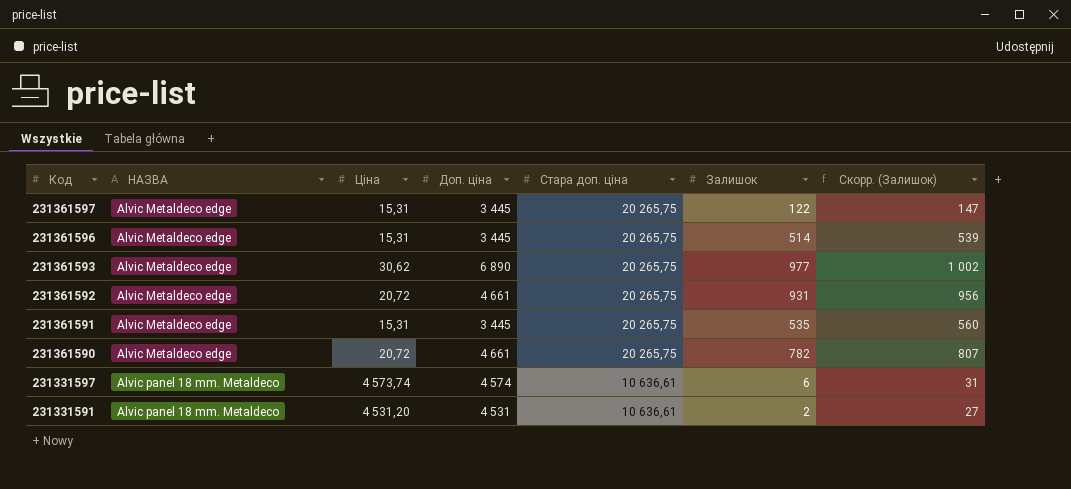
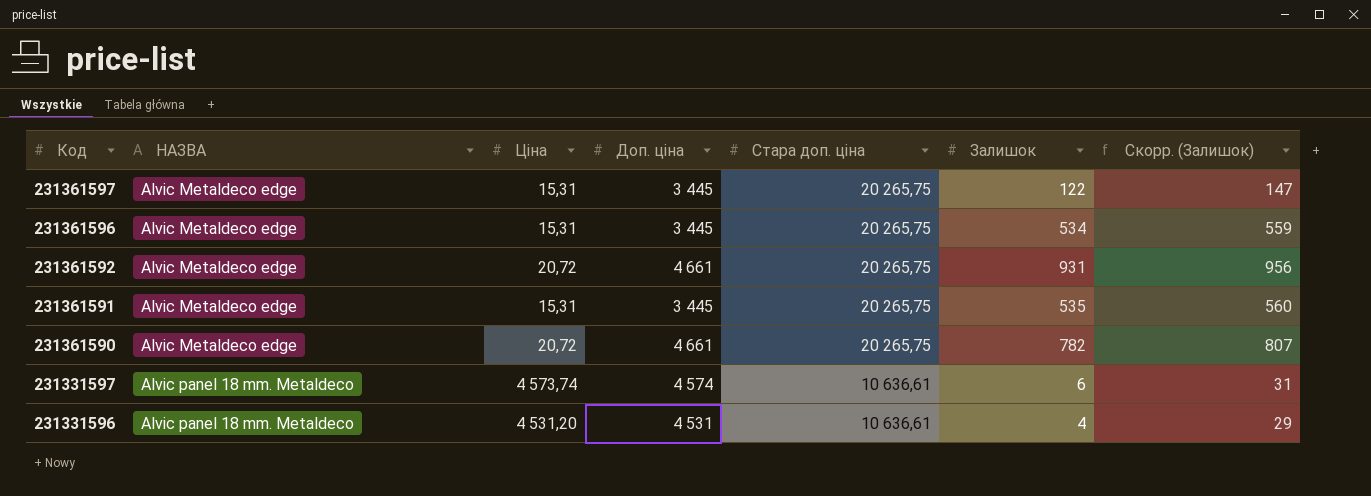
row 231361593: Alvic Metaldeco edge | 30,62 | 6 890 | 20 265,75 | 977 | 1 002 -> none
row 231331591: Alvic panel 18 mm. Metaldeco | 4 531,20 | 4 531 | 10 636,61 | 2 | 27 -> none
231361596 | Залишок: 514 -> 534
231361596 | Скорр. (Залишок): 539 -> 559
row 231331596: none -> Alvic panel 18 mm. Metaldeco | 4 531,20 | 4 531 | 10 636,61 | 4 | 29

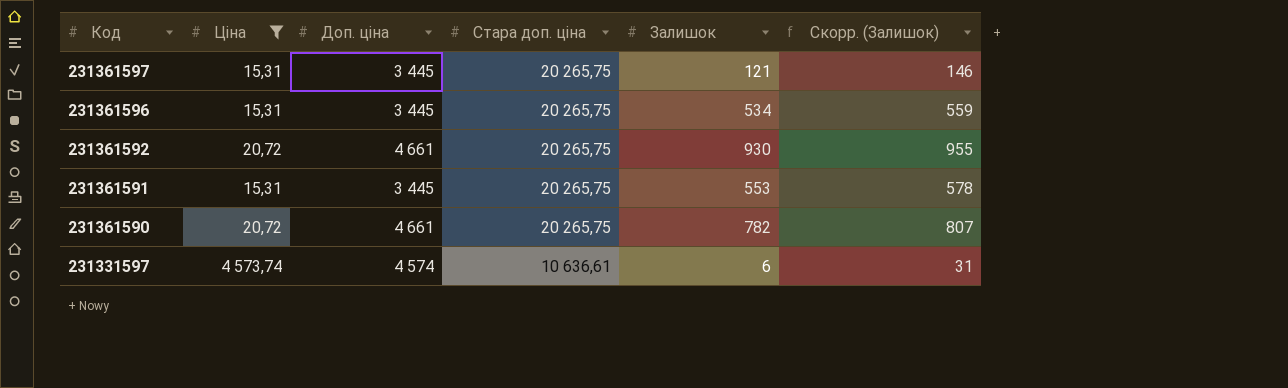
filter: none -> Ціна != 4 531,20
column НАЗВА | position: 2 -> none
231361597 | Залишок: 122 -> 121
231361597 | Скорр. (Залишок): 147 -> 146
231361592 | Залишок: 931 -> 930
231361592 | Скорр. (Залишок): 956 -> 955
231361591 | Залишок: 535 -> 553
231361591 | Скорр. (Залишок): 560 -> 578

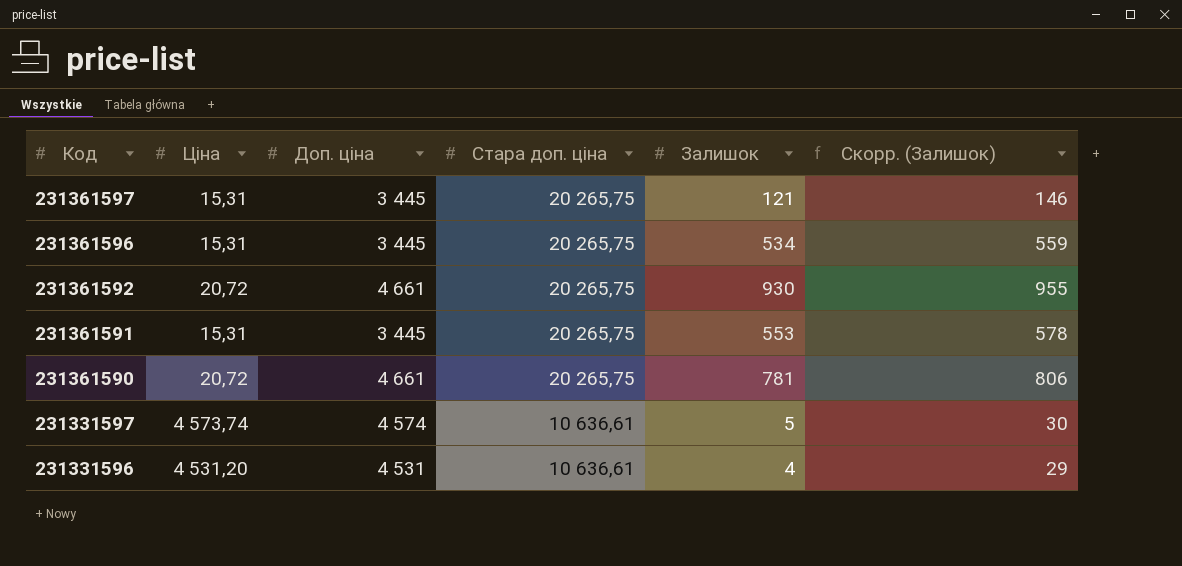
filter: Ціна != 4 531,20 -> none
231361590 | Залишок: 782 -> 781
231361590 | Скорр. (Залишок): 807 -> 806
231331597 | Залишок: 6 -> 5
231331597 | Скорр. (Залишок): 31 -> 30

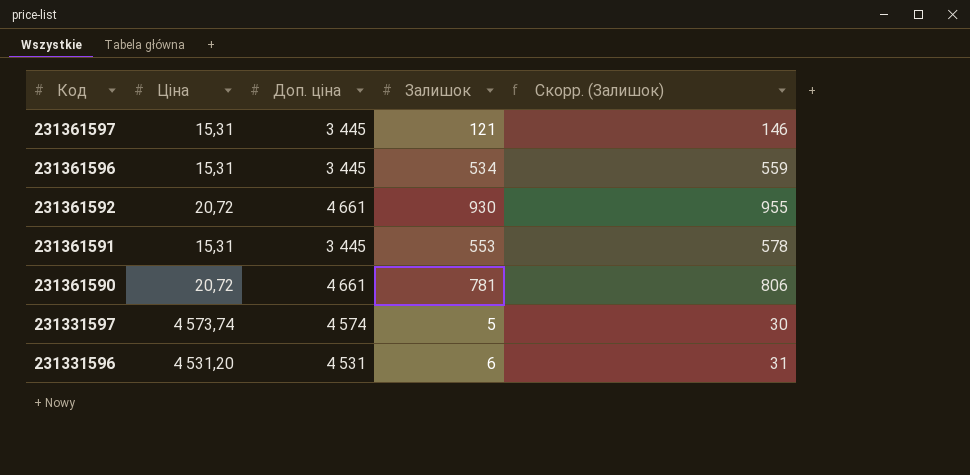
column Стара доп. ціна | position: 4 -> none
231331596 | Залишок: 4 -> 6
231331596 | Скорр. (Залишок): 29 -> 31

